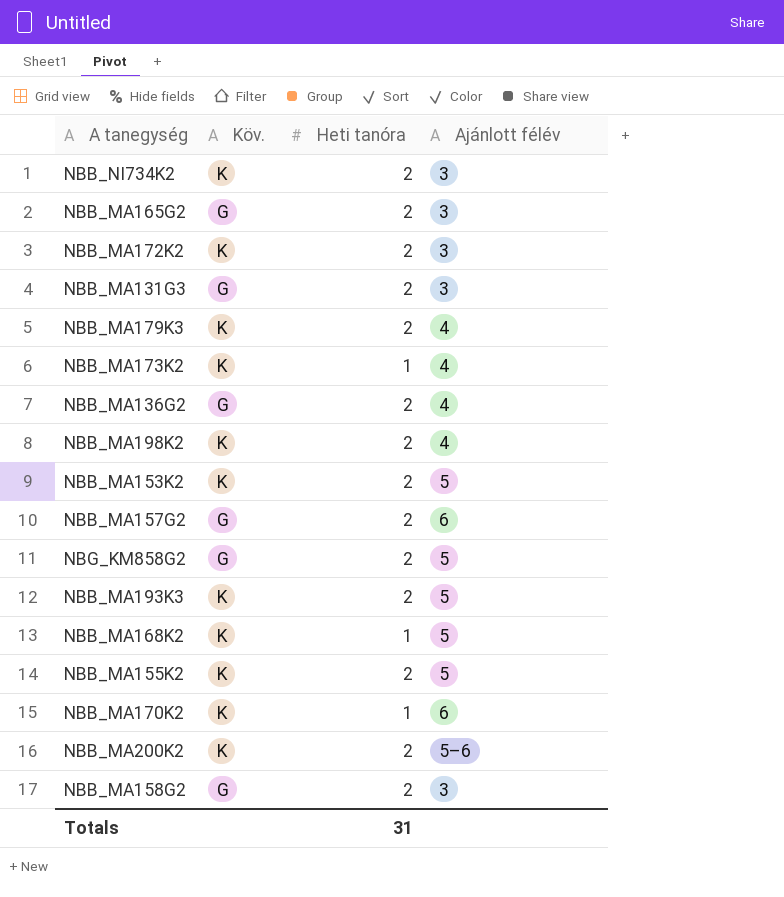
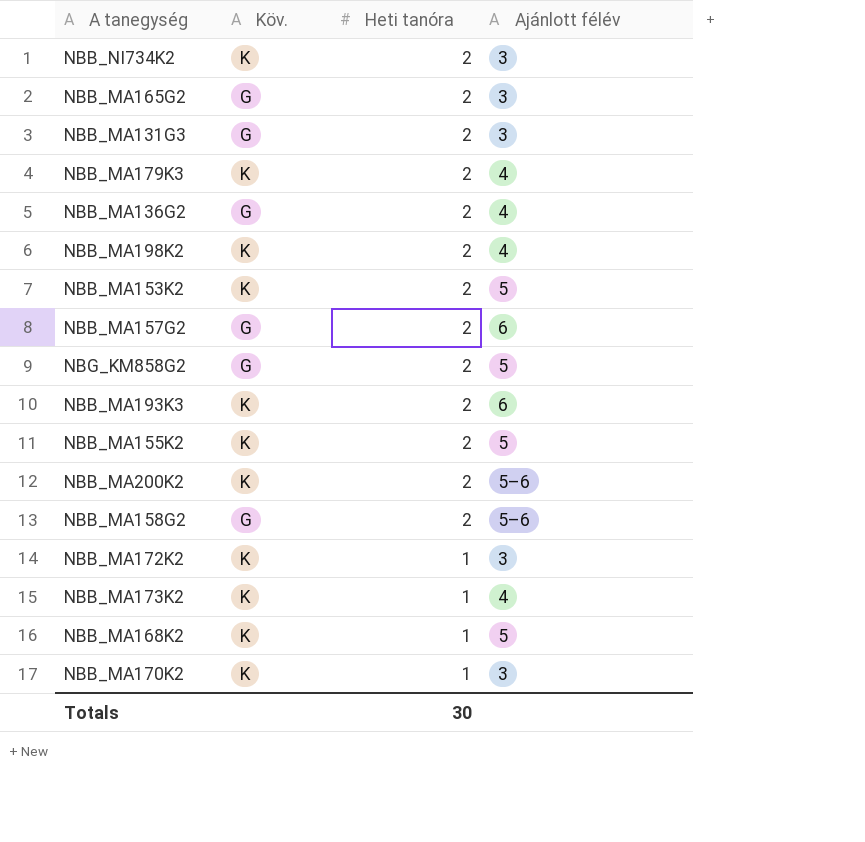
row order: none -> Heti tanóra descending
NBB_MA193K3 | Ajánlott félév: 5 -> 6
NBB_MA158G2 | Ajánlott félév: 3 -> 5–6
NBB_MA172K2 | Heti tanóra: 2 -> 1
NBB_MA170K2 | Ajánlott félév: 6 -> 3
Totals | Heti tanóra: 31 -> 30

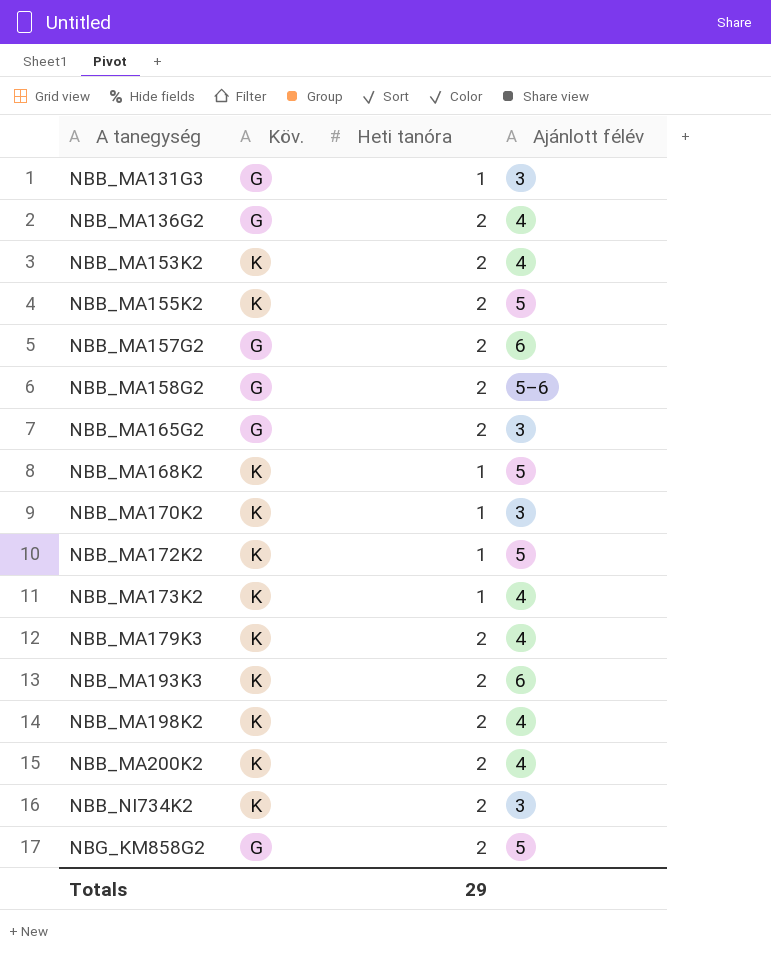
row order: Heti tanóra descending -> A tanegység ascending
NBB_MA131G3 | Heti tanóra: 2 -> 1
NBB_MA153K2 | Ajánlott félév: 5 -> 4
NBB_MA172K2 | Ajánlott félév: 3 -> 5
NBB_MA200K2 | Ajánlott félév: 5–6 -> 4
Totals | Heti tanóra: 30 -> 29

